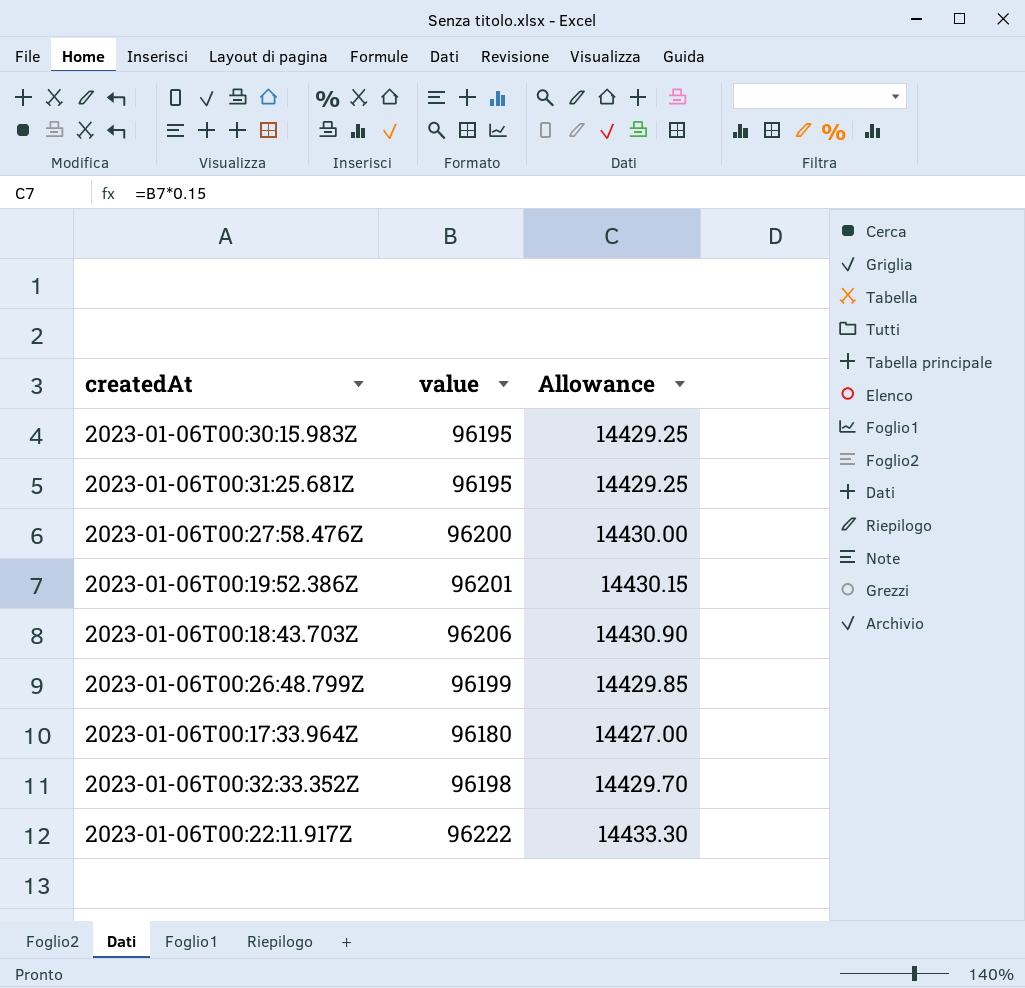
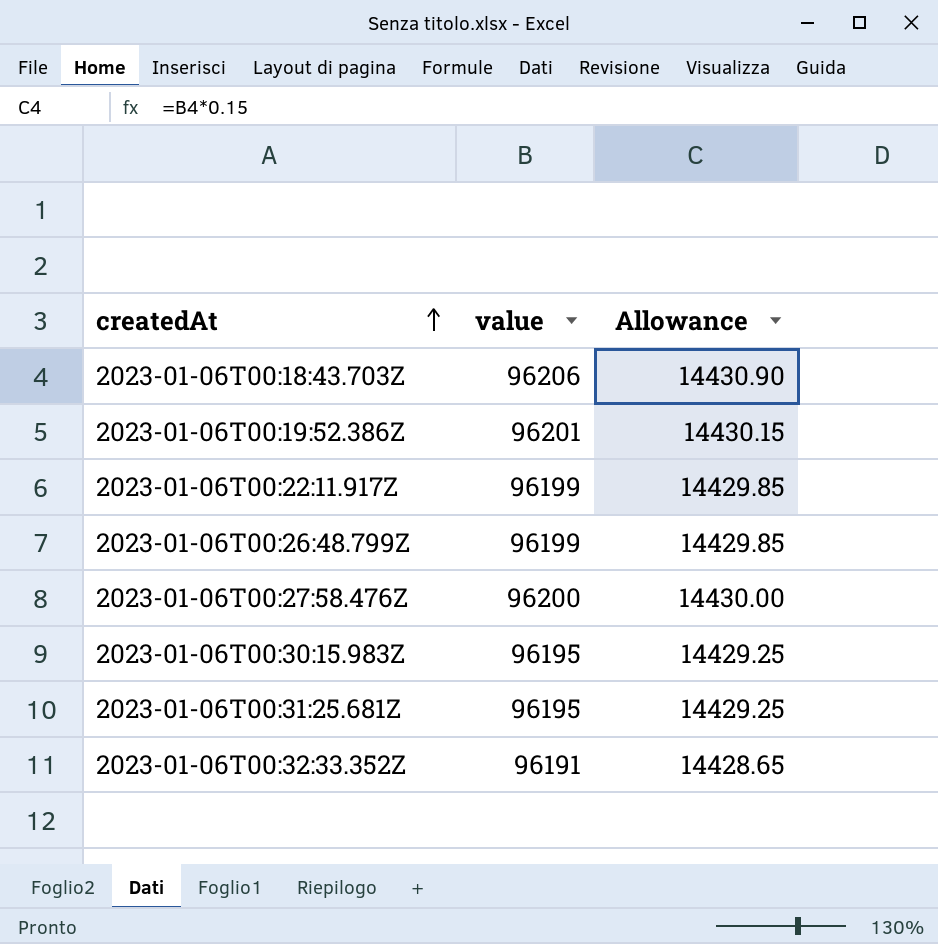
row order: none -> createdAt ascending
row 2023-01-06T00:17:33.964Z: 96180 | 14427.00 -> none
2023-01-06T00:22:11.917Z | value: 96222 -> 96199
2023-01-06T00:22:11.917Z | Allowance: 14433.30 -> 14429.85
2023-01-06T00:32:33.352Z | value: 96198 -> 96191
2023-01-06T00:32:33.352Z | Allowance: 14429.70 -> 14428.65

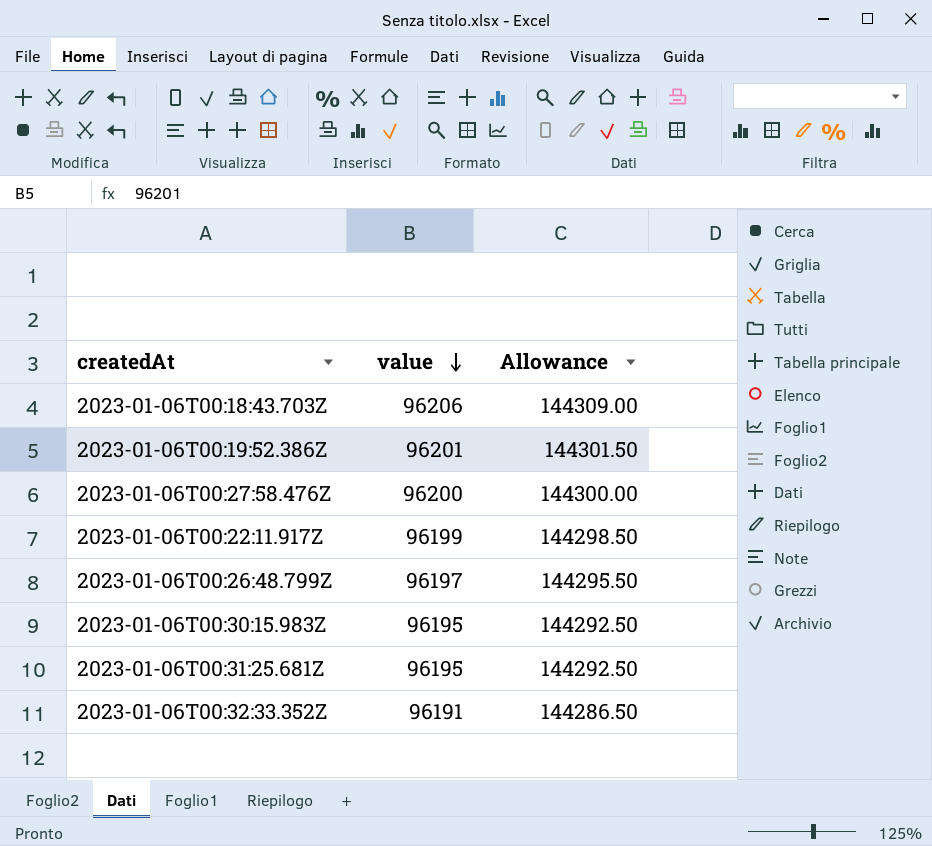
row order: createdAt ascending -> value descending
column Allowance | formula: [value] * 0.15 -> [value] * 1.5
2023-01-06T00:26:48.799Z | value: 96199 -> 96197

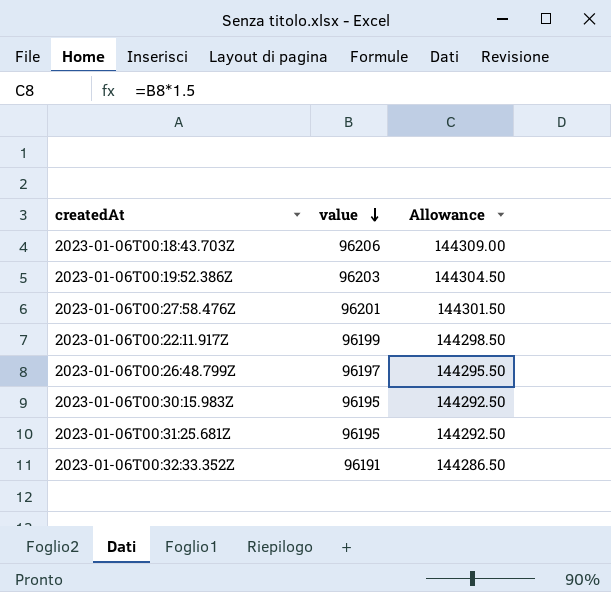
2023-01-06T00:19:52.386Z | value: 96201 -> 96203
2023-01-06T00:19:52.386Z | Allowance: 144301.50 -> 144304.50
2023-01-06T00:27:58.476Z | value: 96200 -> 96201
2023-01-06T00:27:58.476Z | Allowance: 144300.00 -> 144301.50

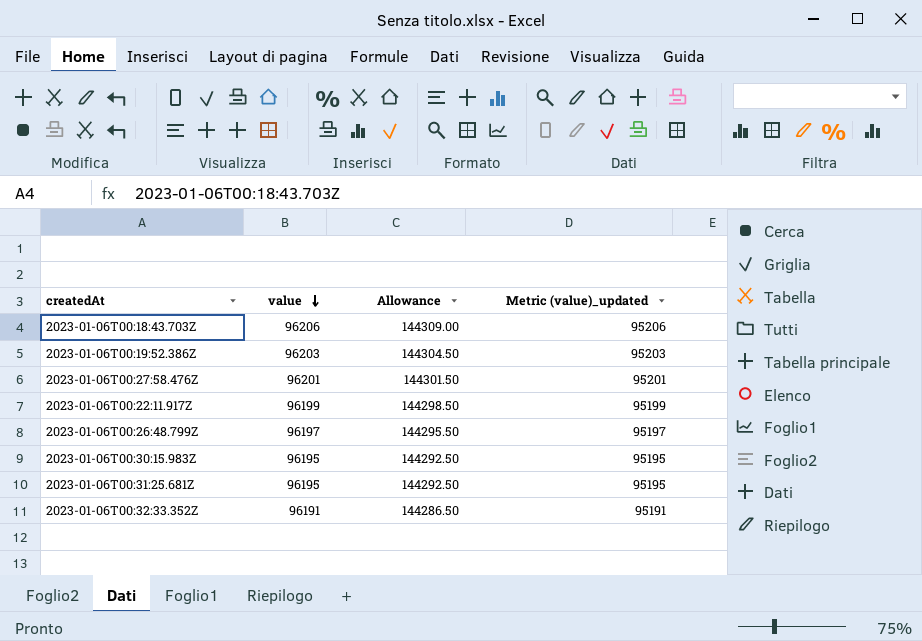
column Metric (value)_updated | formula: none -> [value] - 1000

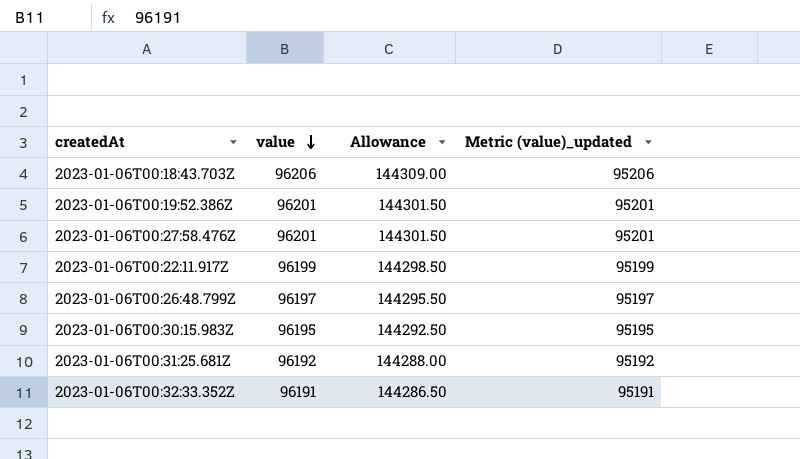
2023-01-06T00:19:52.386Z | value: 96203 -> 96201
2023-01-06T00:19:52.386Z | Allowance: 144304.50 -> 144301.50
2023-01-06T00:19:52.386Z | Metric (value)_updated: 95203 -> 95201
2023-01-06T00:31:25.681Z | value: 96195 -> 96192
2023-01-06T00:31:25.681Z | Allowance: 144292.50 -> 144288.00
2023-01-06T00:31:25.681Z | Metric (value)_updated: 95195 -> 95192

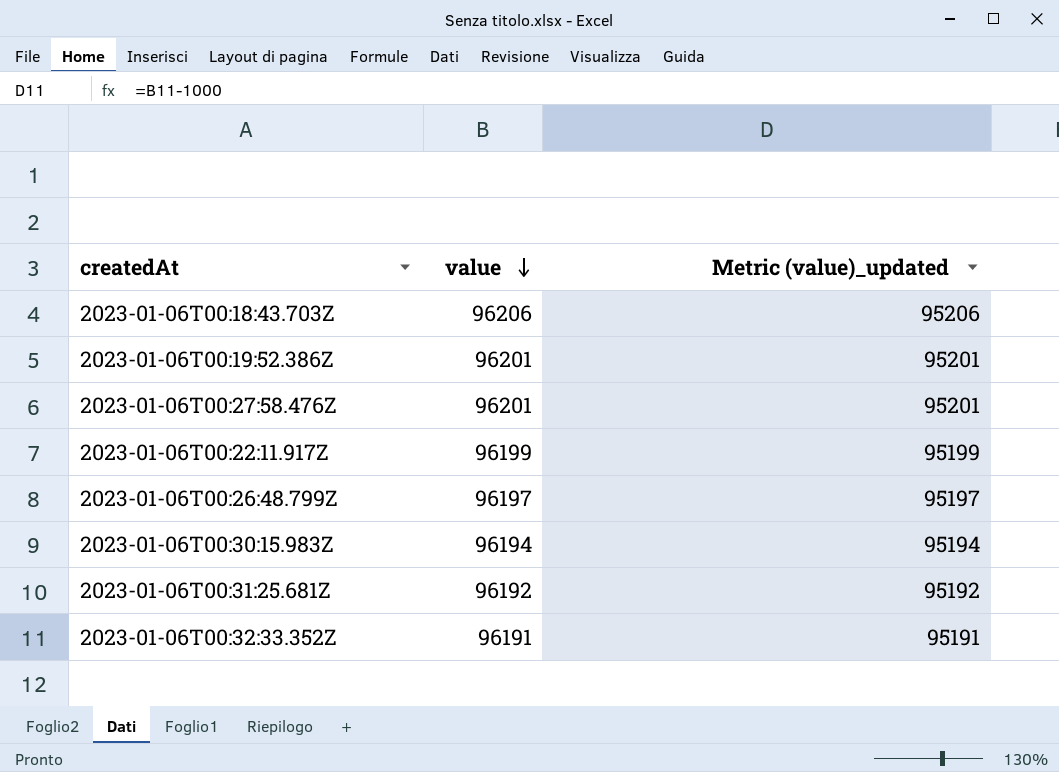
column Allowance | formula: [value] * 1.5 -> none
2023-01-06T00:30:15.983Z | value: 96195 -> 96194
2023-01-06T00:30:15.983Z | Metric (value)_updated: 95195 -> 95194

